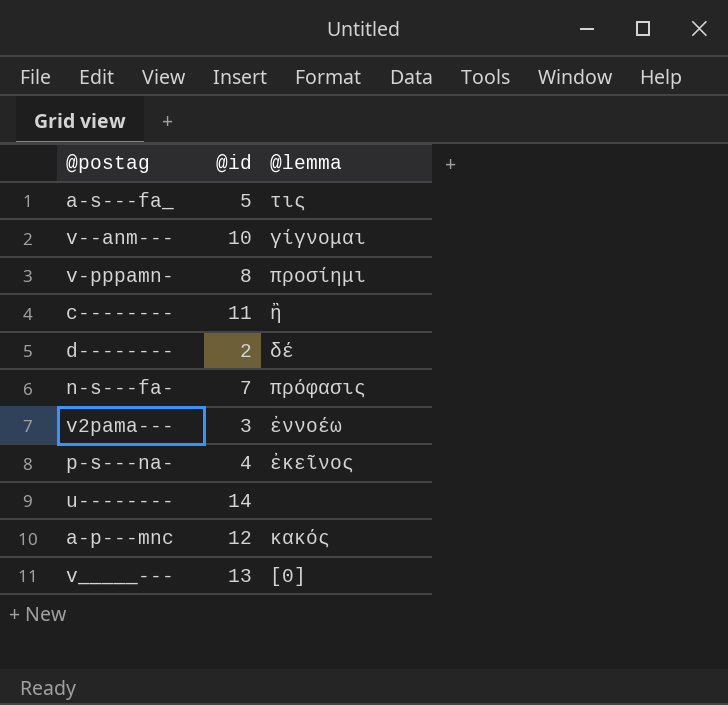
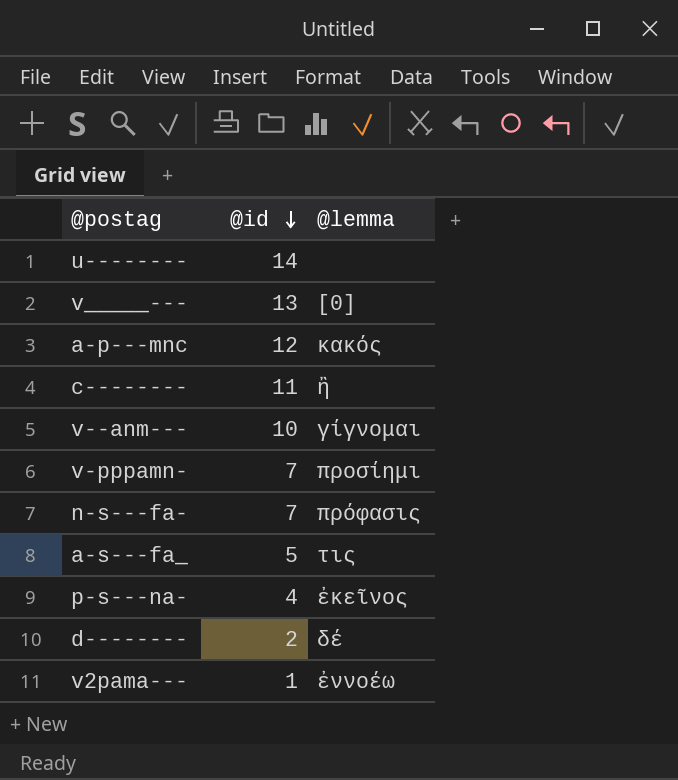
row order: none -> @id descending
v-pppamn- | @id: 8 -> 7
v2pama--- | @id: 3 -> 1

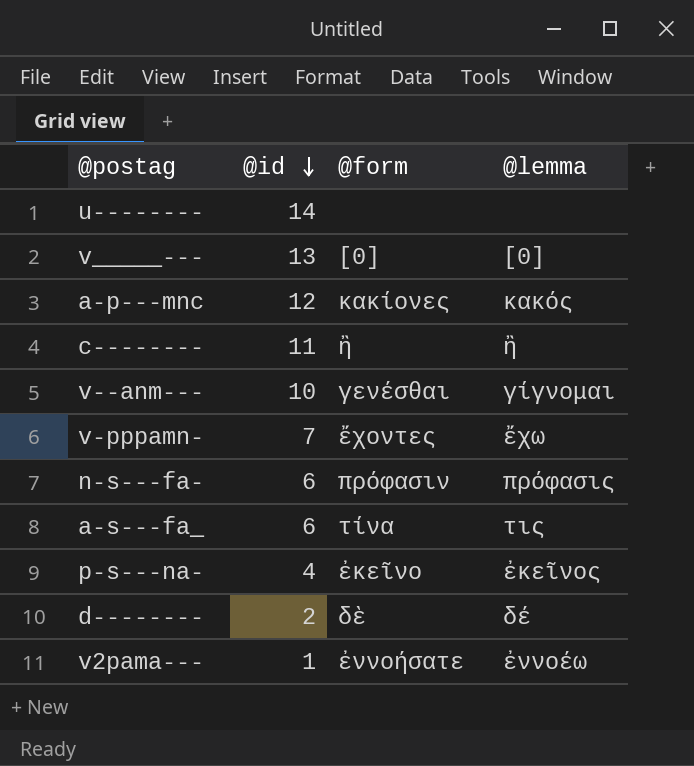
column @form | position: none -> 3
v-pppamn- | @lemma: προσίημι -> ἔχω
n-s---fa- | @id: 7 -> 6
a-s---fa_ | @id: 5 -> 6

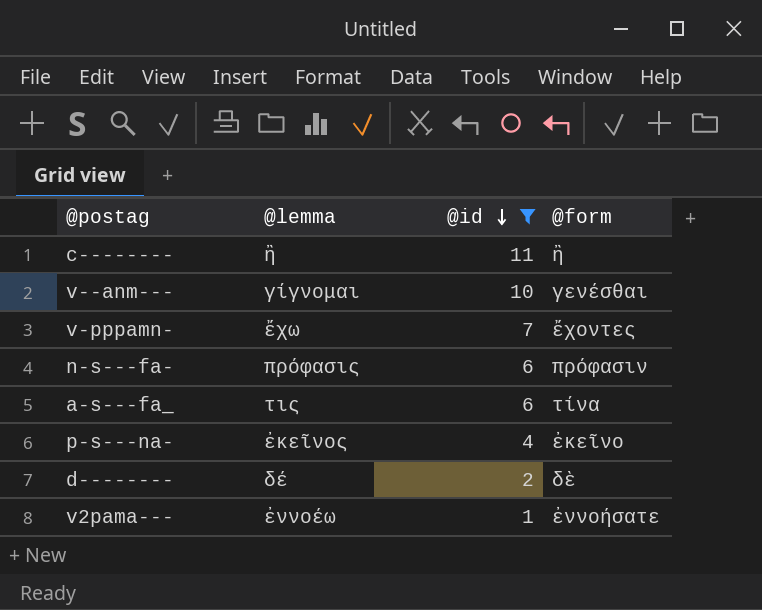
filter: none -> @id <= 11
column @lemma | position: 4 -> 2

